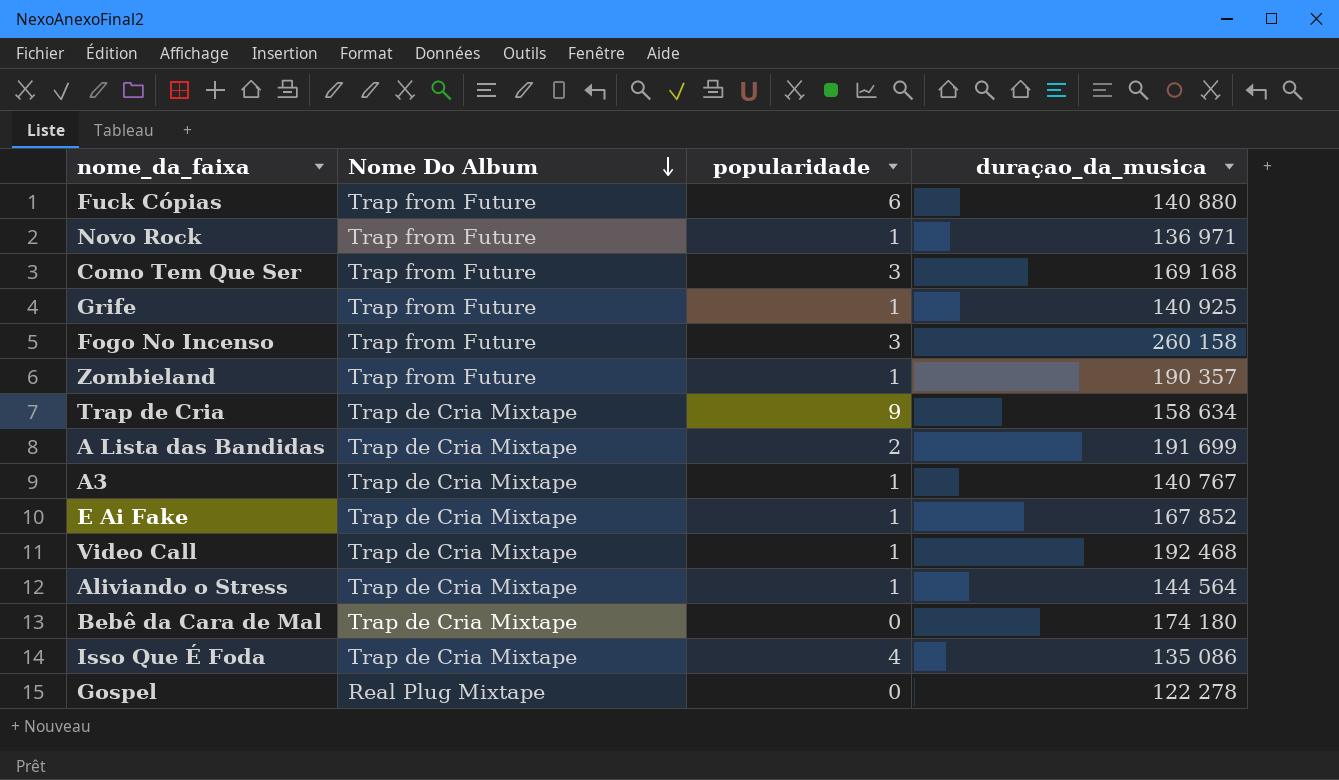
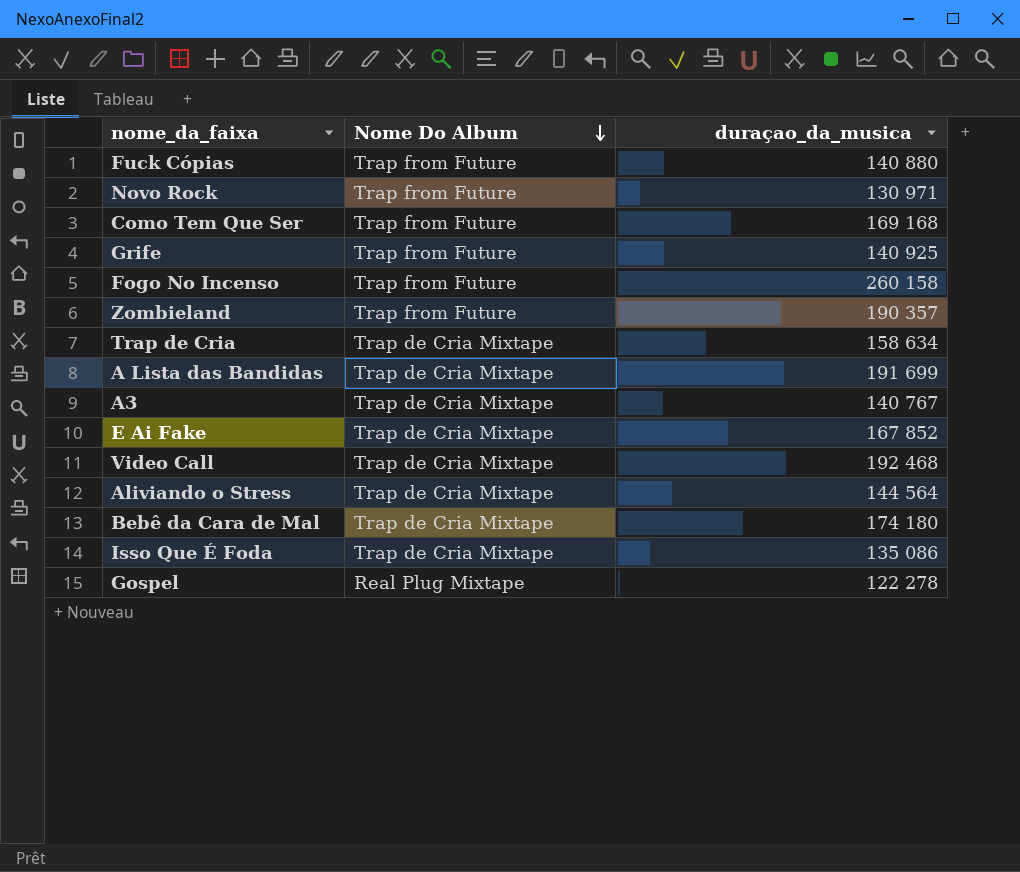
column popularidade | position: 3 -> none
Novo Rock | duraçao_da_musica: 136 971 -> 130 971

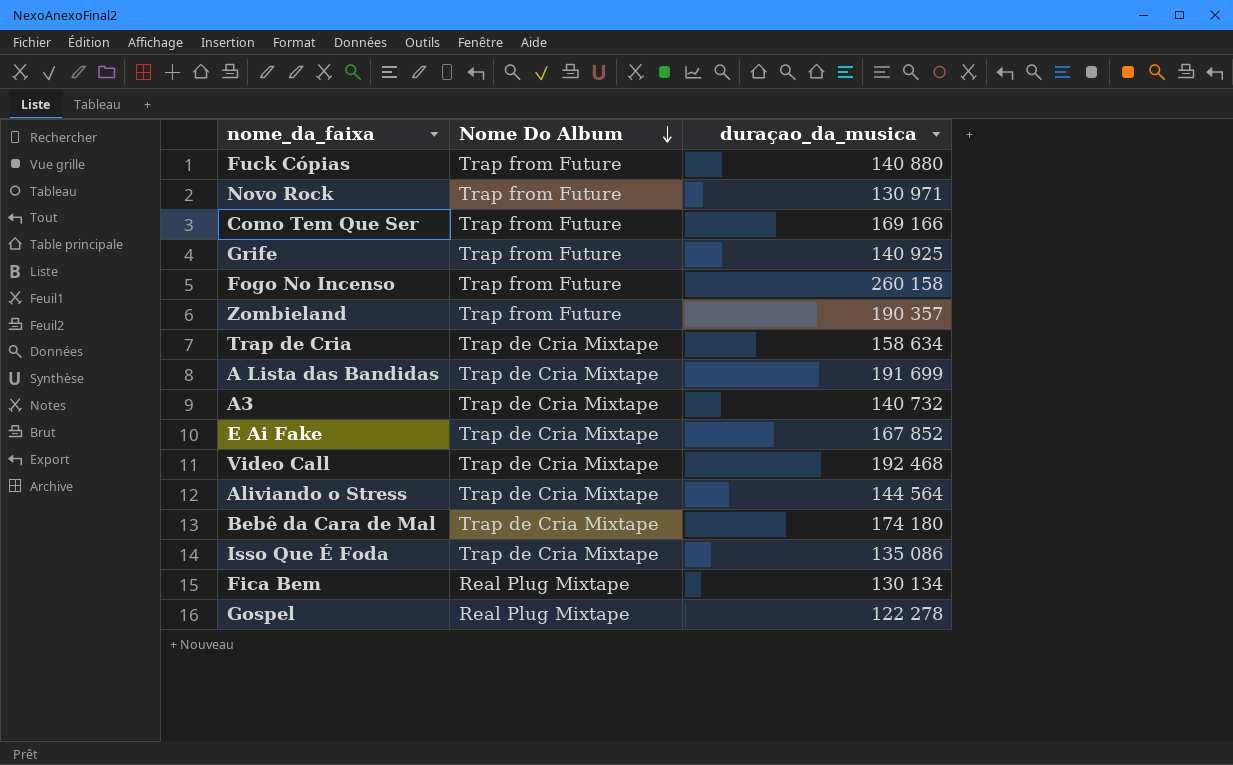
Como Tem Que Ser | duraçao_da_musica: 169 168 -> 169 166
A3 | duraçao_da_musica: 140 767 -> 140 732
row Fica Bem: none -> Real Plug Mixtape | 130 134

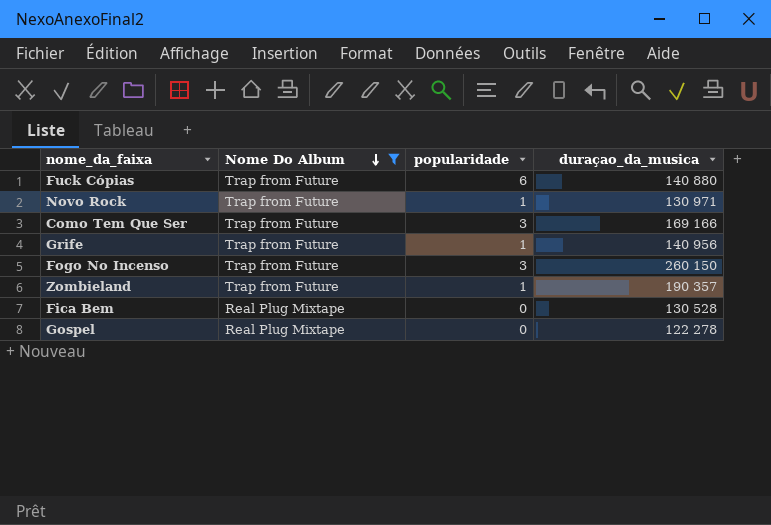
filter: none -> Nome Do Album != Trap de Cria Mixtape
column popularidade | position: none -> 3
Grife | duraçao_da_musica: 140 925 -> 140 956
Fogo No Incenso | duraçao_da_musica: 260 158 -> 260 150
Fica Bem | duraçao_da_musica: 130 134 -> 130 528

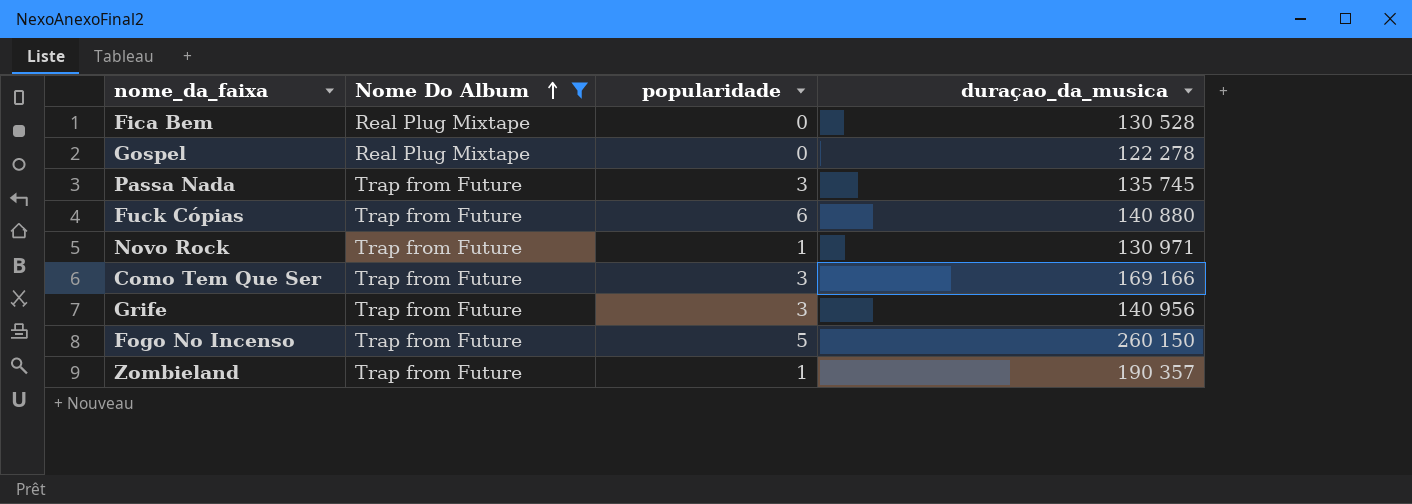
row order: Nome Do Album descending -> Nome Do Album ascending
row Passa Nada: none -> Trap from Future | 3 | 135 745
Grife | popularidade: 1 -> 3
Fogo No Incenso | popularidade: 3 -> 5

